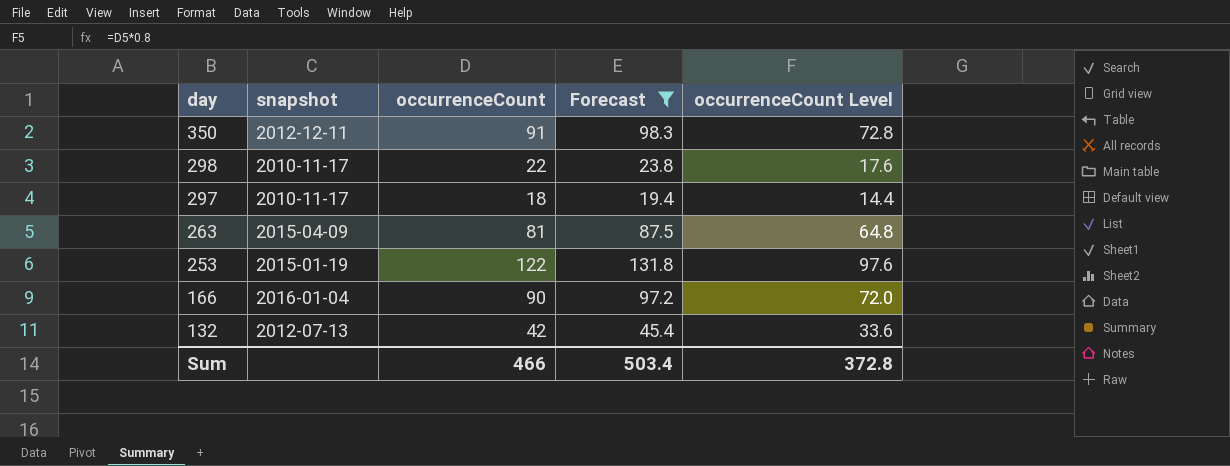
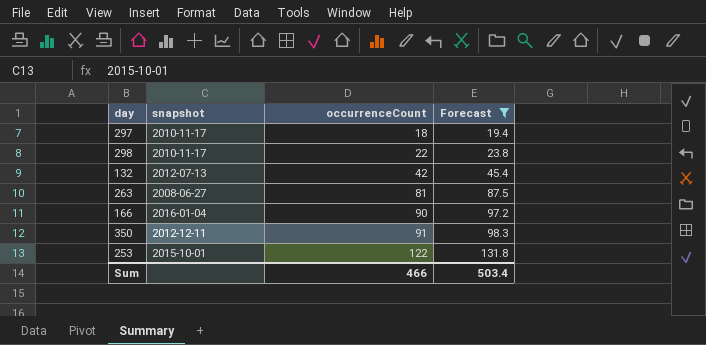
row order: day descending -> occurrenceCount ascending
column occurrenceCount Level | formula: [occurrenceCount] * 0.8 -> none
263 | snapshot: 2015-04-09 -> 2008-06-27
253 | snapshot: 2015-01-19 -> 2015-10-01

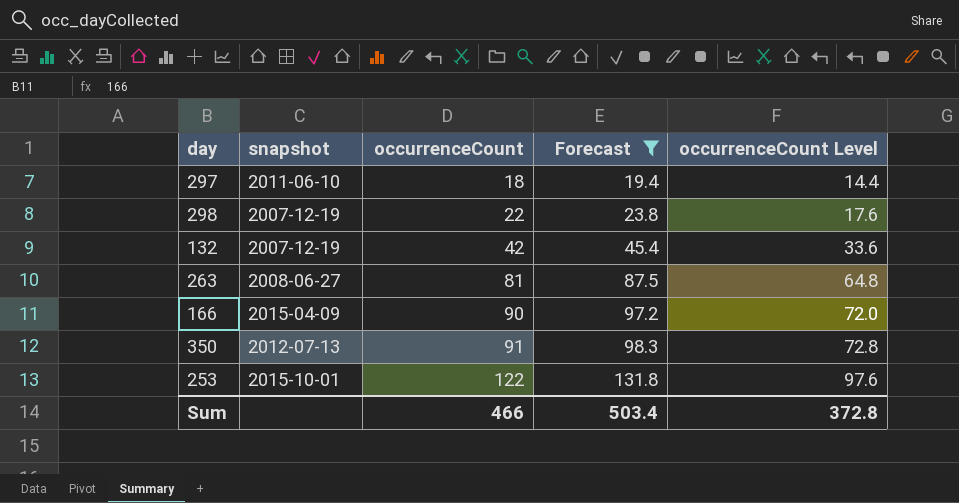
column occurrenceCount Level | formula: none -> [occurrenceCount] * 0.8
297 | snapshot: 2010-11-17 -> 2011-06-10
298 | snapshot: 2010-11-17 -> 2007-12-19
132 | snapshot: 2012-07-13 -> 2007-12-19
166 | snapshot: 2016-01-04 -> 2015-04-09
350 | snapshot: 2012-12-11 -> 2012-07-13

